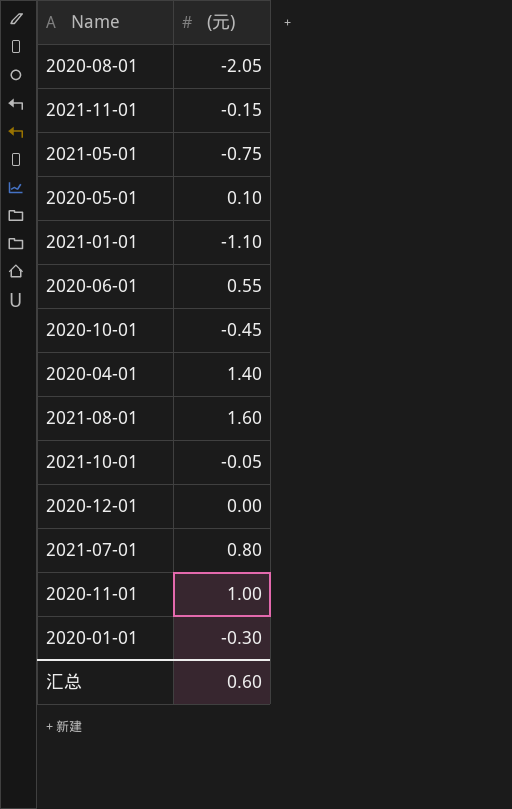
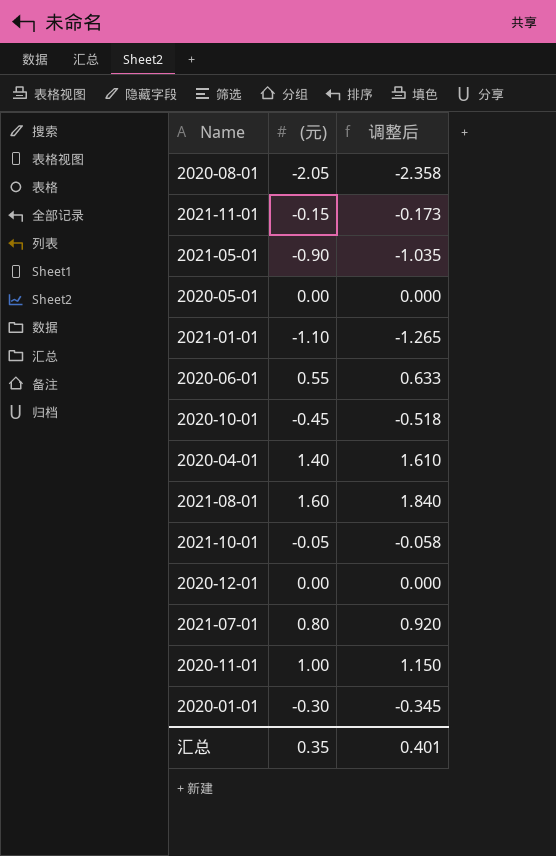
column 调整后 | formula: none -> [(元)] * 1.15
2021-05-01 | (元): -0.75 -> -0.90
2020-05-01 | (元): 0.10 -> 0.00
汇总 | (元): 0.60 -> 0.35

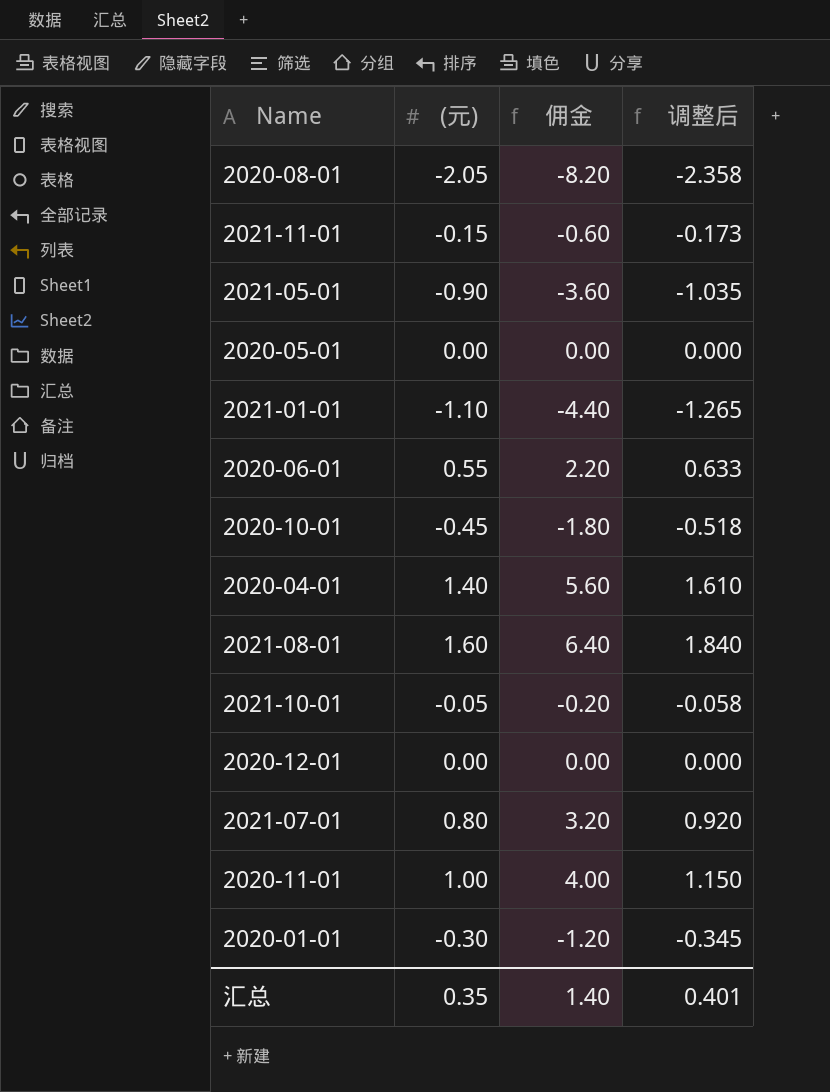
column 佣金 | formula: none -> [(元)] * 4

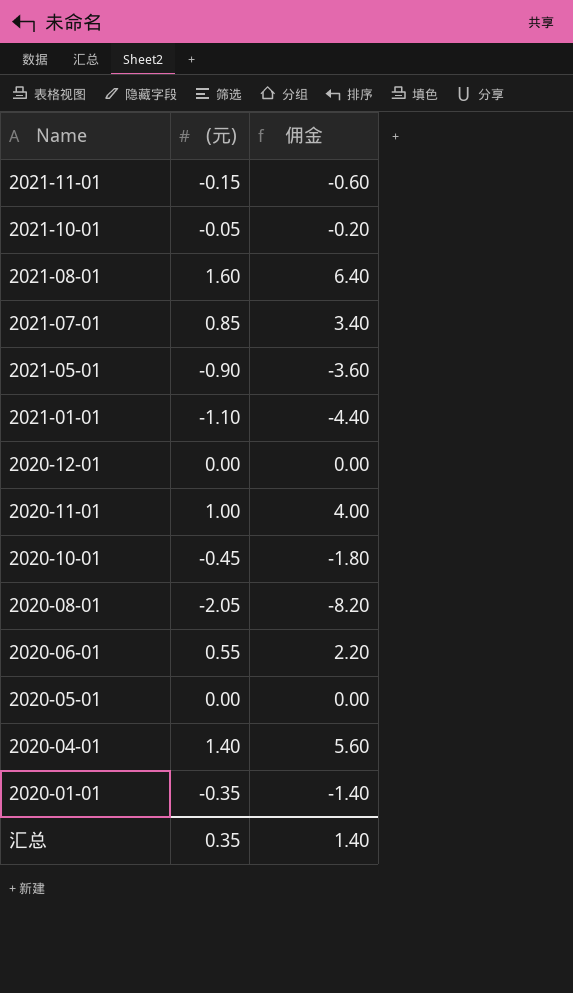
row order: none -> Name descending
column 调整后 | formula: [(元)] * 1.15 -> none
2021-07-01 | (元): 0.80 -> 0.85
2021-07-01 | 佣金: 3.20 -> 3.40
2020-01-01 | (元): -0.30 -> -0.35
2020-01-01 | 佣金: -1.20 -> -1.40

